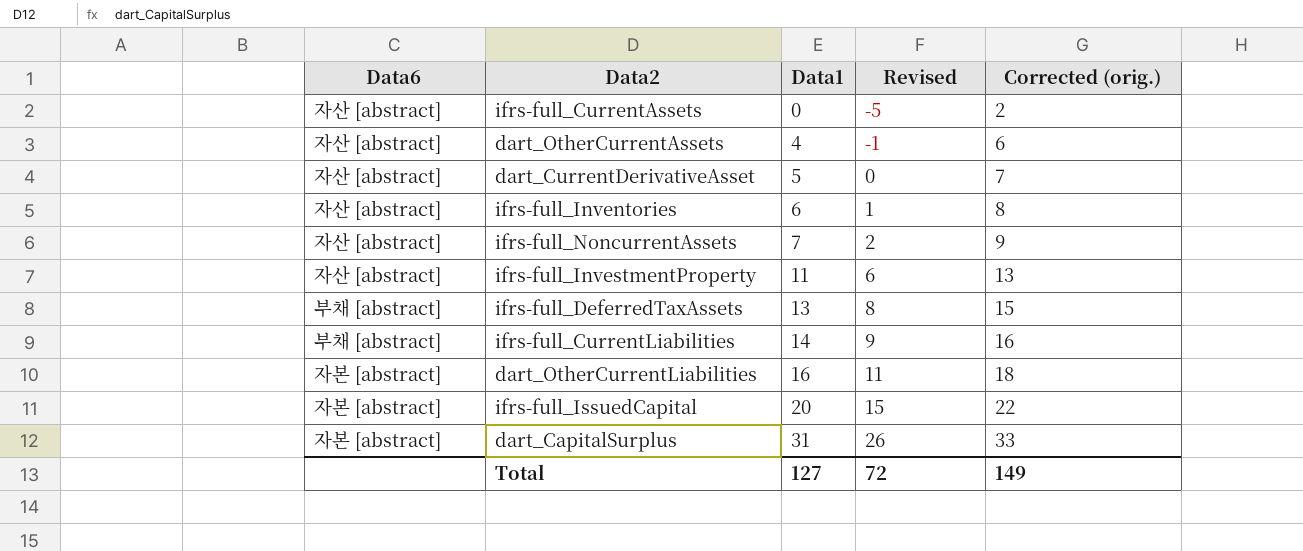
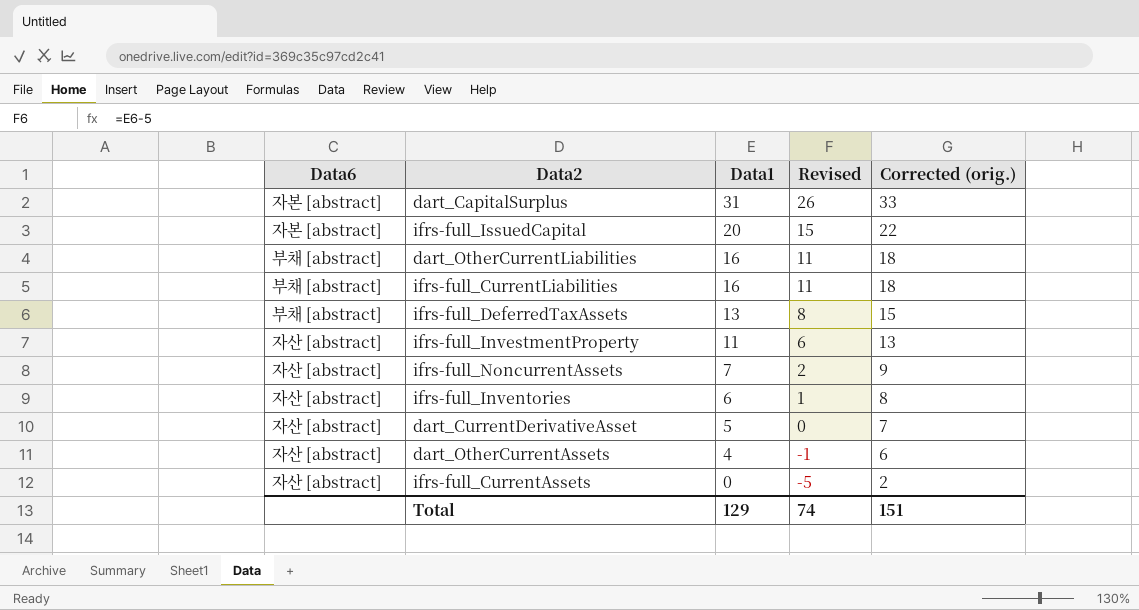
row order: Data1 ascending -> Data1 descending
dart_OtherCurrentLiabilities | Data6: 자본 [abstract] -> 부채 [abstract]
ifrs-full_CurrentLiabilities | Data1: 14 -> 16
ifrs-full_CurrentLiabilities | Revised: 9 -> 11
ifrs-full_CurrentLiabilities | Corrected (orig.): 16 -> 18
Total | Data1: 127 -> 129
Total | Revised: 72 -> 74
Total | Corrected (orig.): 149 -> 151

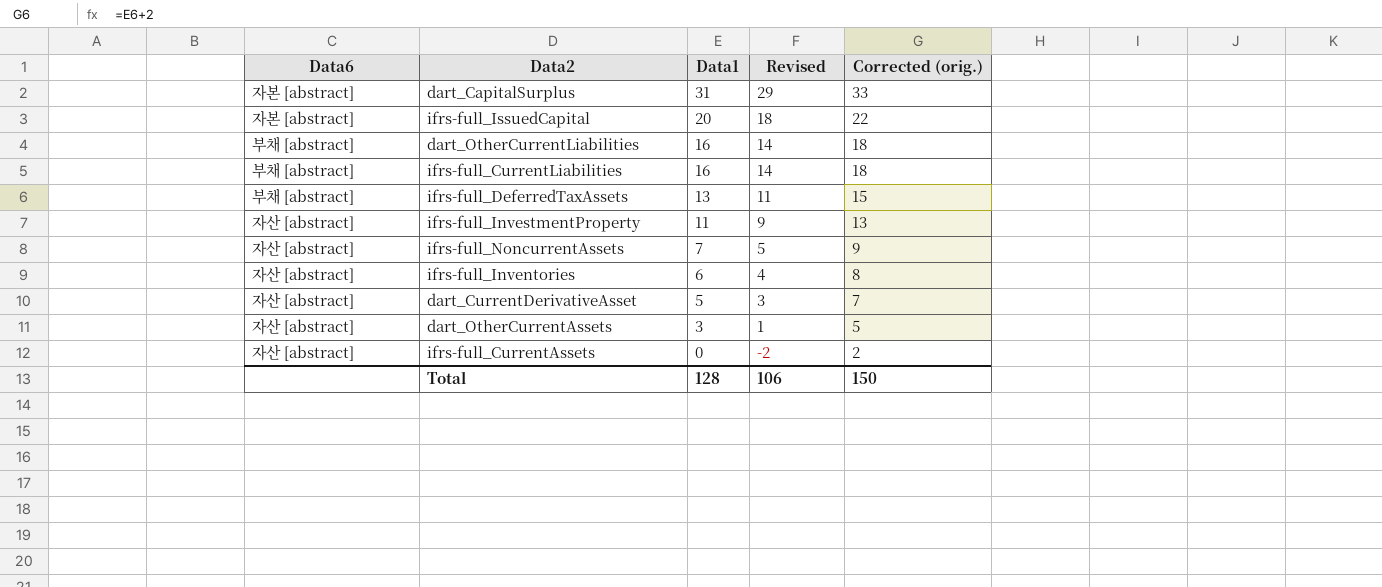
column Revised | formula: [Data1] - 5 -> [Data1] - 2
dart_OtherCurrentAssets | Data1: 4 -> 3
dart_OtherCurrentAssets | Corrected (orig.): 6 -> 5
Total | Data1: 129 -> 128
Total | Revised: 74 -> 106
Total | Corrected (orig.): 151 -> 150

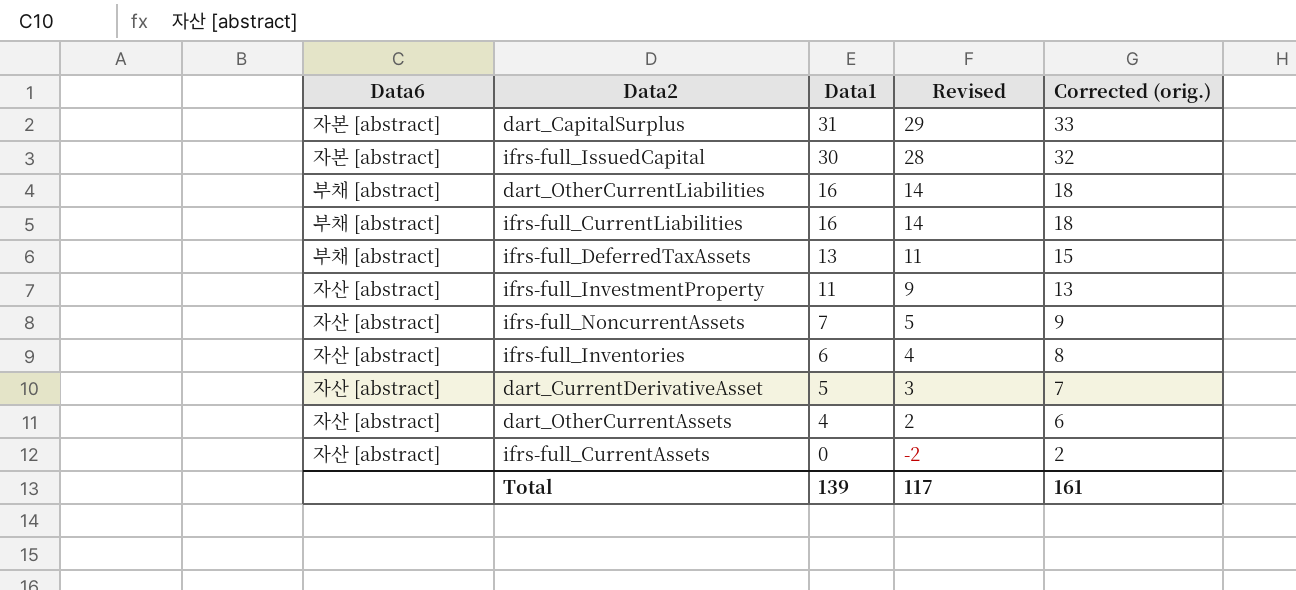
ifrs-full_IssuedCapital | Data1: 20 -> 30
ifrs-full_IssuedCapital | Revised: 18 -> 28
ifrs-full_IssuedCapital | Corrected (orig.): 22 -> 32
dart_OtherCurrentAssets | Data1: 3 -> 4
dart_OtherCurrentAssets | Revised: 1 -> 2
dart_OtherCurrentAssets | Corrected (orig.): 5 -> 6
Total | Data1: 128 -> 139
Total | Revised: 106 -> 117
Total | Corrected (orig.): 150 -> 161

